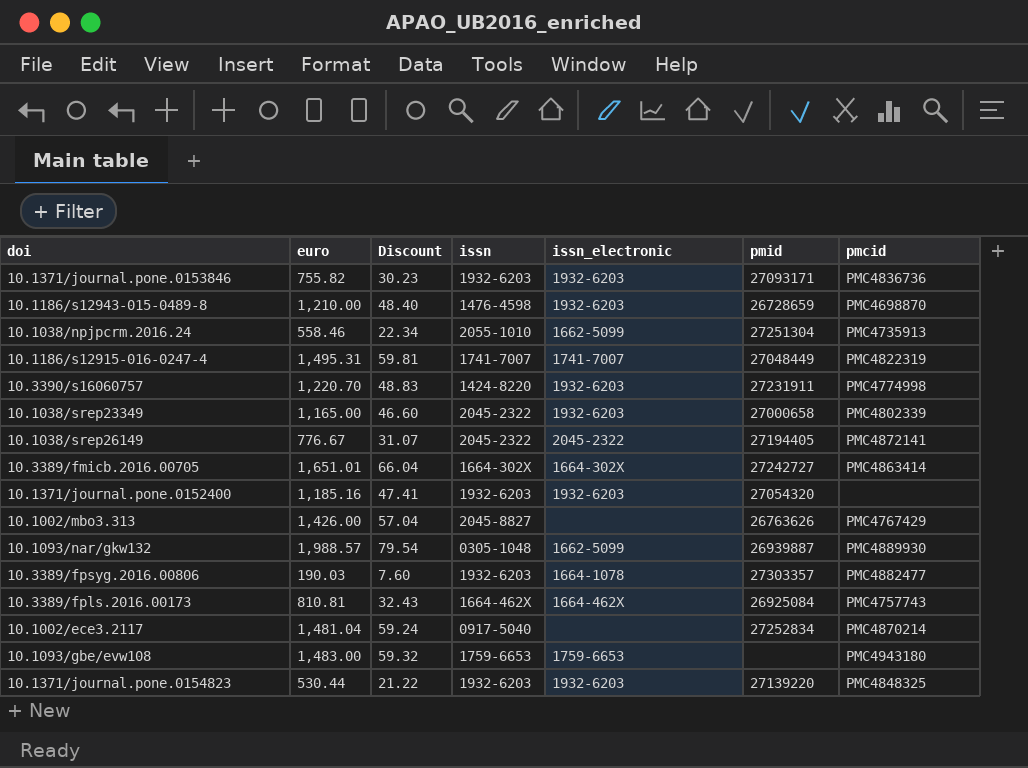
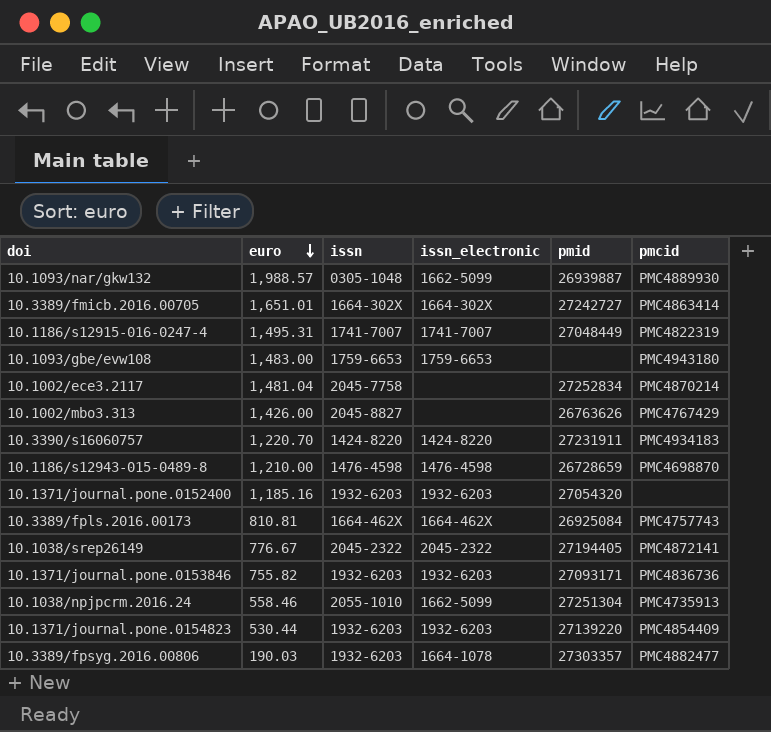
row order: none -> euro descending
column Discount | formula: [euro] * 0.04 -> none
row 10.1038/srep23349: 1,165.00 | 46.60 | 2045-2322 | 1932-6203 | 27000658 | PMC4802339 -> none
10.1002/ece3.2117 | issn: 0917-5040 -> 2045-7758
10.3390/s16060757 | issn_electronic: 1932-6203 -> 1424-8220
10.3390/s16060757 | pmcid: PMC4774998 -> PMC4934183
10.1186/s12943-015-0489-8 | issn_electronic: 1932-6203 -> 1476-4598
10.1371/journal.pone.0154823 | pmcid: PMC4848325 -> PMC4854409

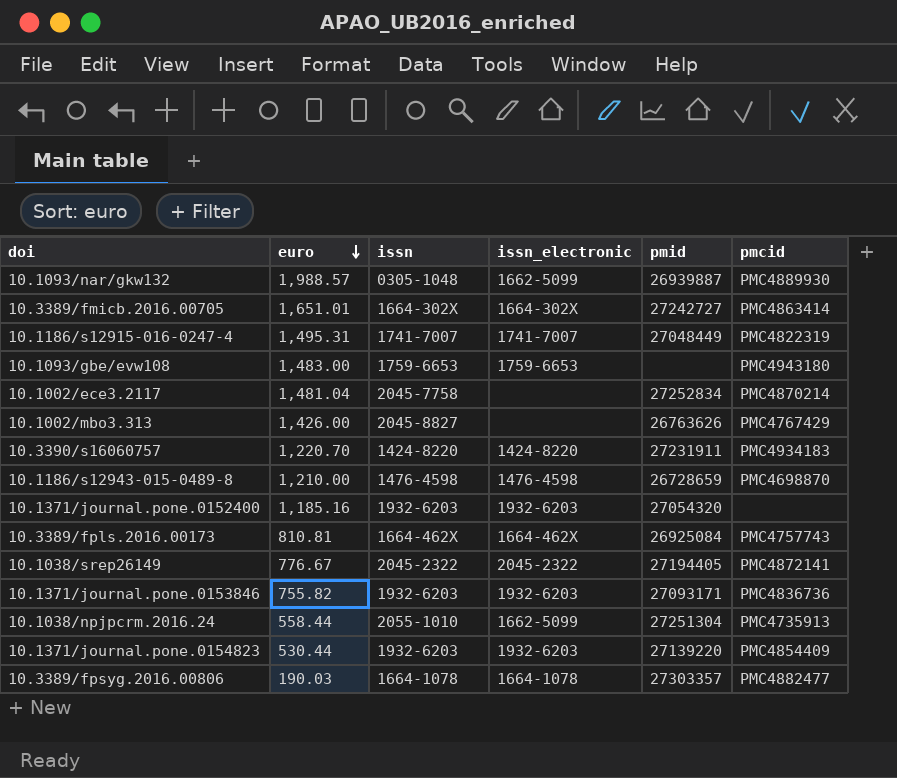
10.1038/npjpcrm.2016.24 | euro: 558.46 -> 558.44
10.3389/fpsyg.2016.00806 | issn: 1932-6203 -> 1664-1078

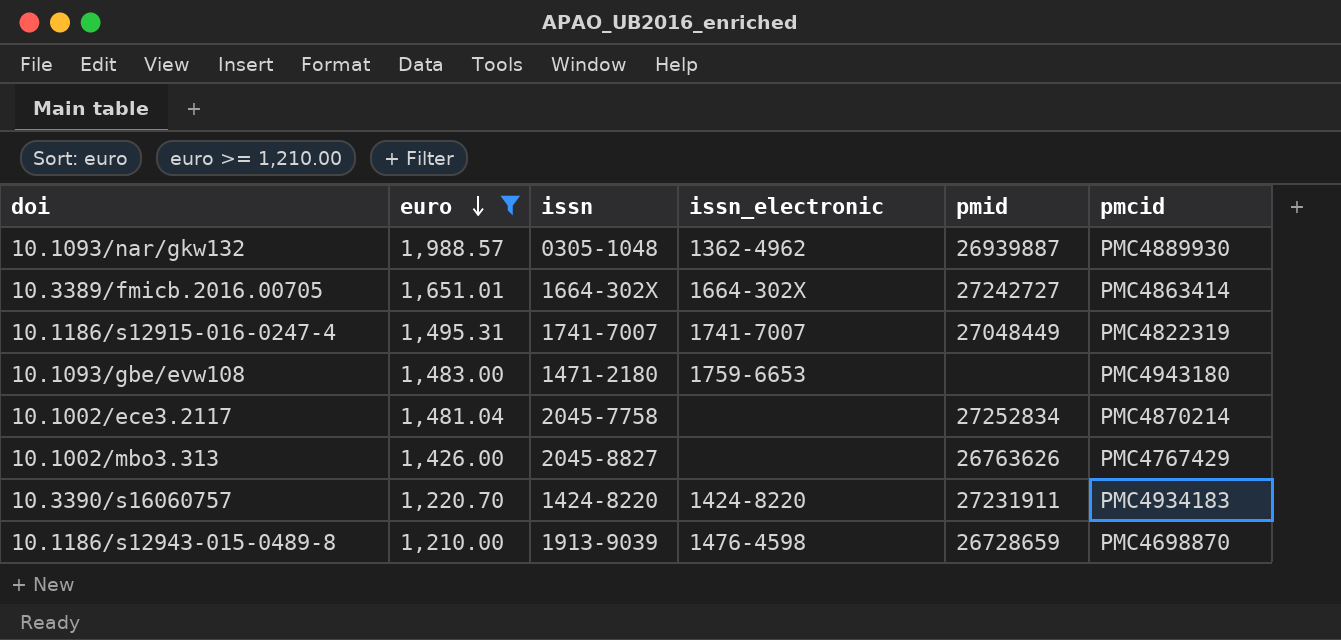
filter: none -> euro >= 1,210.00
10.1093/nar/gkw132 | issn_electronic: 1662-5099 -> 1362-4962
10.1093/gbe/evw108 | issn: 1759-6653 -> 1471-2180
10.1186/s12943-015-0489-8 | issn: 1476-4598 -> 1913-9039

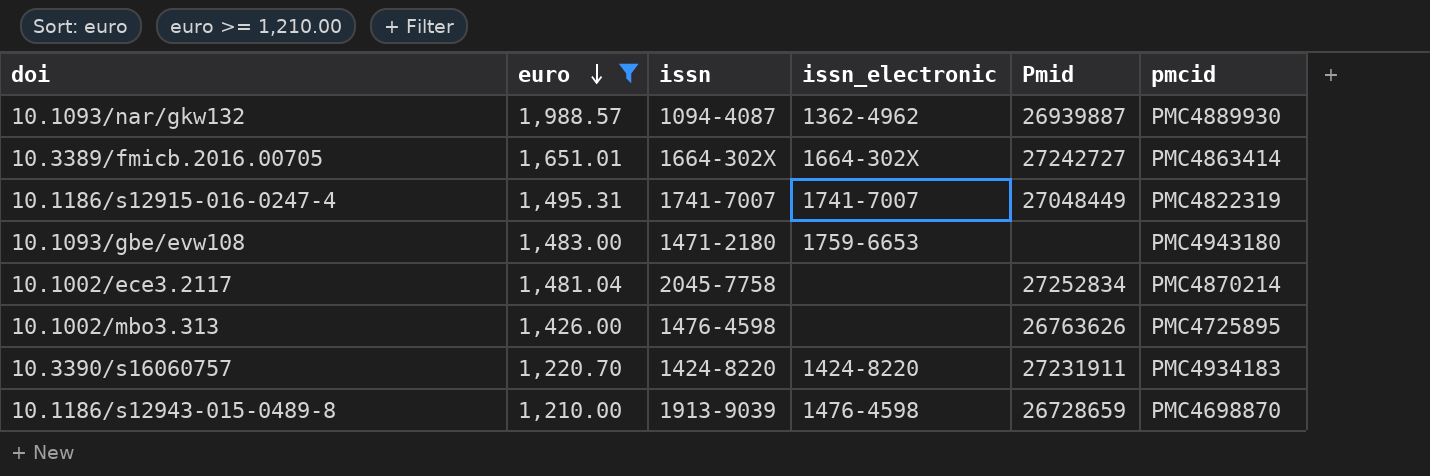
column name: pmid -> Pmid
10.1093/nar/gkw132 | issn: 0305-1048 -> 1094-4087
10.1002/mbo3.313 | issn: 2045-8827 -> 1476-4598
10.1002/mbo3.313 | pmcid: PMC4767429 -> PMC4725895

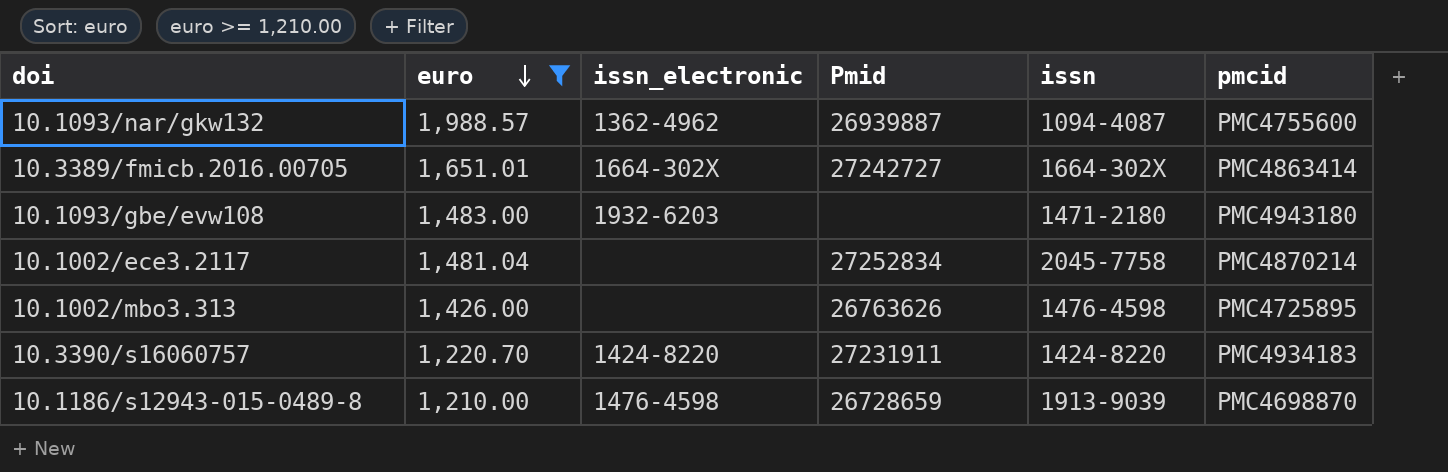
column issn | position: 3 -> 5
row 10.1186/s12915-016-0247-4: 1,495.31 | 1741-7007 | 1741-7007 | 27048449 | PMC4822319 -> none
10.1093/nar/gkw132 | pmcid: PMC4889930 -> PMC4755600
10.1093/gbe/evw108 | issn_electronic: 1759-6653 -> 1932-6203

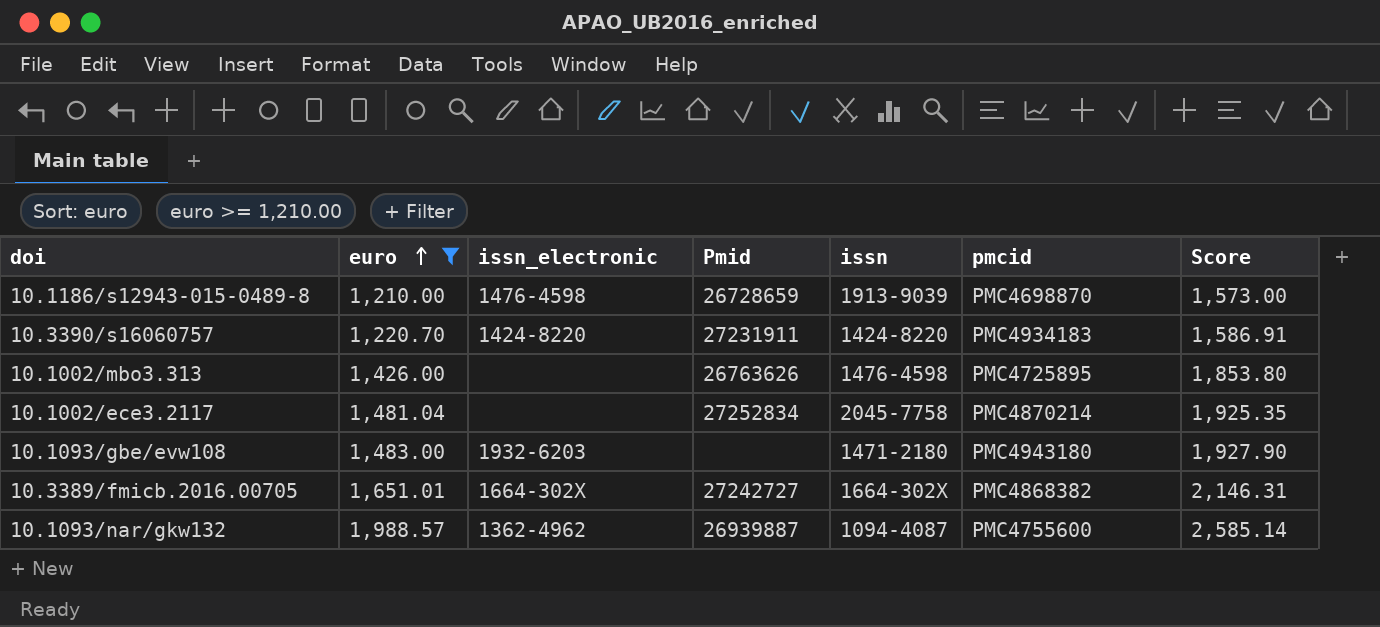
row order: euro descending -> euro ascending
column Score | formula: none -> [euro] * 1.3
10.3389/fmicb.2016.00705 | pmcid: PMC4863414 -> PMC4868382

